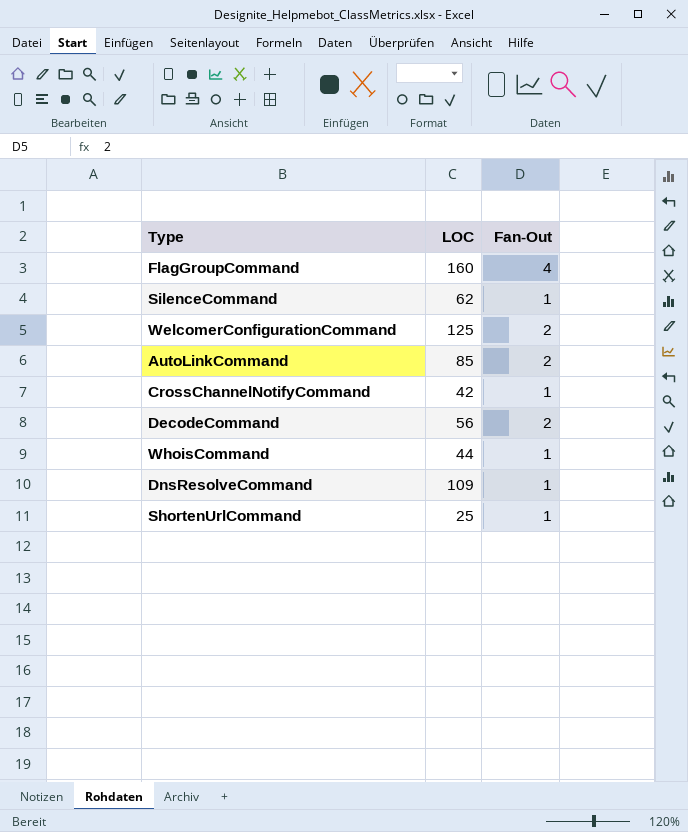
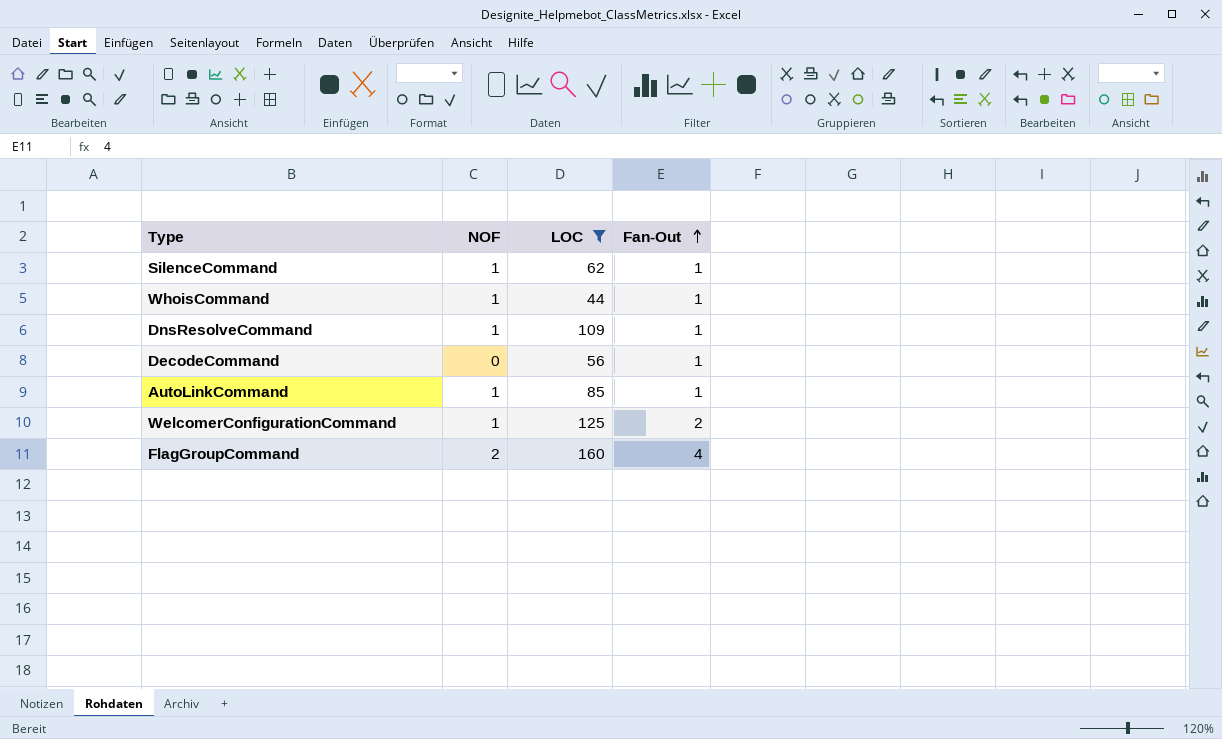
filter: none -> LOC >= 44
row order: none -> Fan-Out ascending
column NOF | position: none -> 2
DecodeCommand | Fan-Out: 2 -> 1
AutoLinkCommand | Fan-Out: 2 -> 1

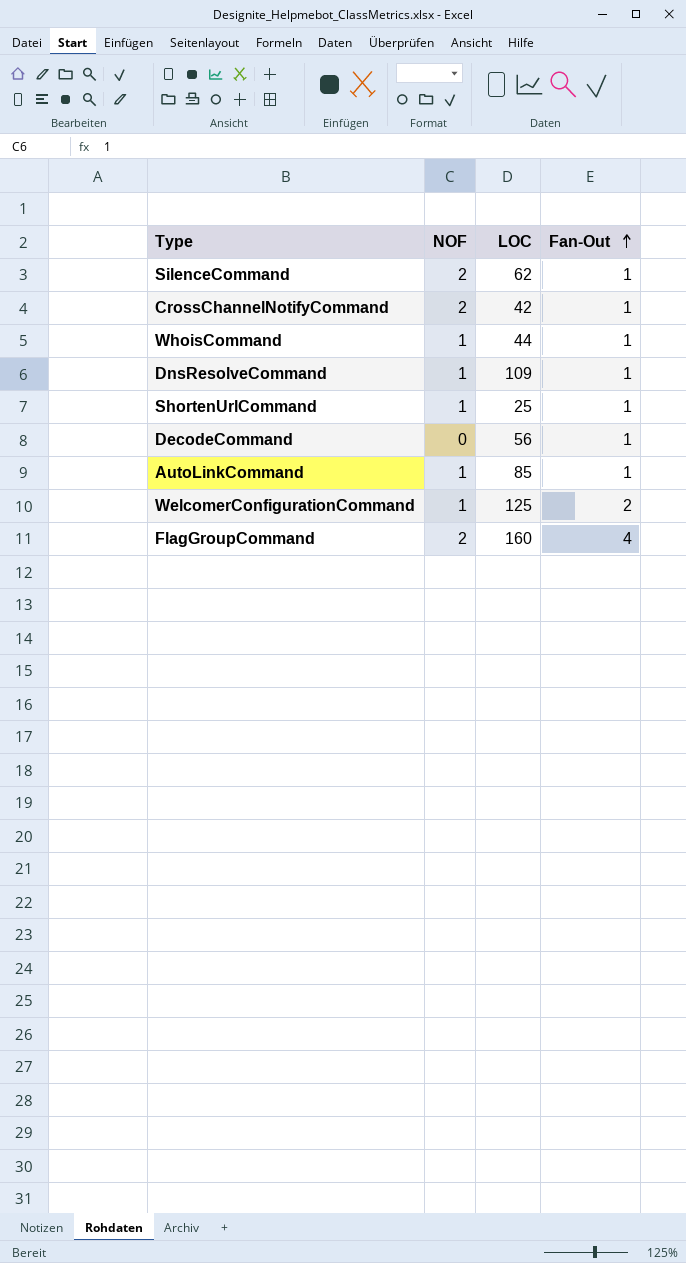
filter: LOC >= 44 -> none
SilenceCommand | NOF: 1 -> 2

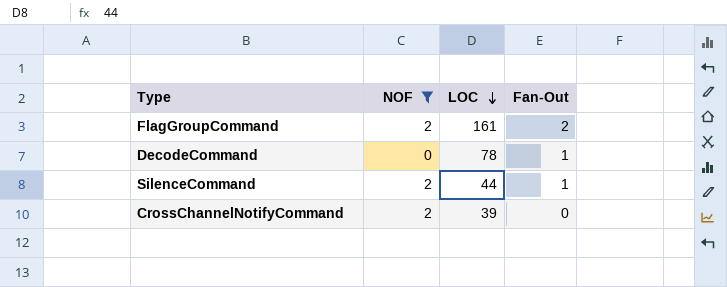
filter: none -> NOF != 1
row order: Fan-Out ascending -> LOC descending
FlagGroupCommand | LOC: 160 -> 161
FlagGroupCommand | Fan-Out: 4 -> 2
DecodeCommand | LOC: 56 -> 78
SilenceCommand | LOC: 62 -> 44
CrossChannelNotifyCommand | LOC: 42 -> 39
CrossChannelNotifyCommand | Fan-Out: 1 -> 0

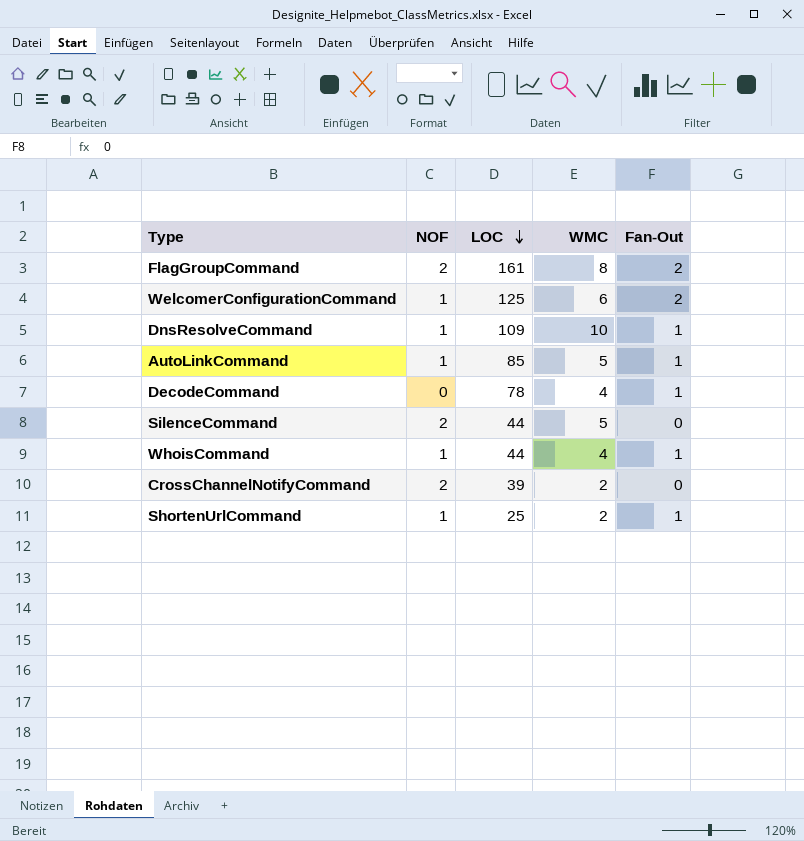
filter: NOF != 1 -> none
column WMC | position: none -> 4
SilenceCommand | Fan-Out: 1 -> 0

